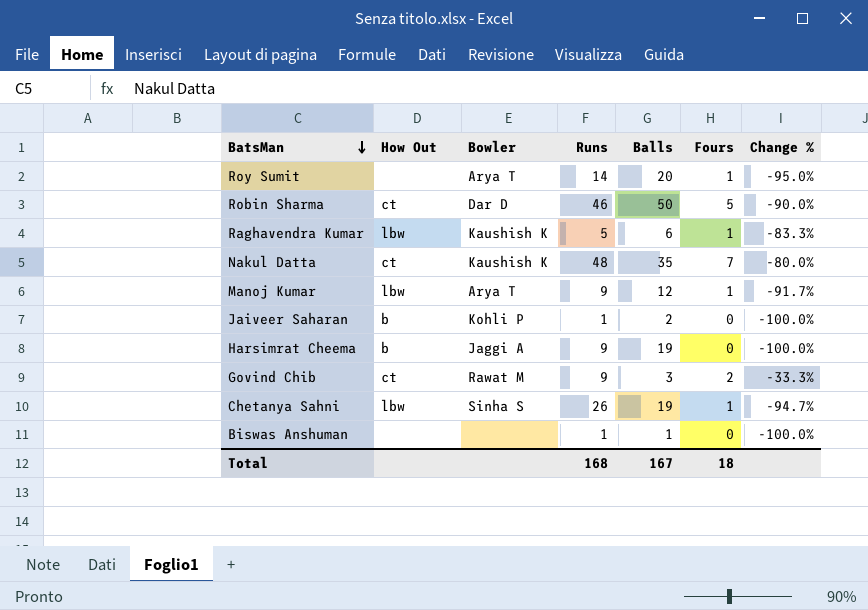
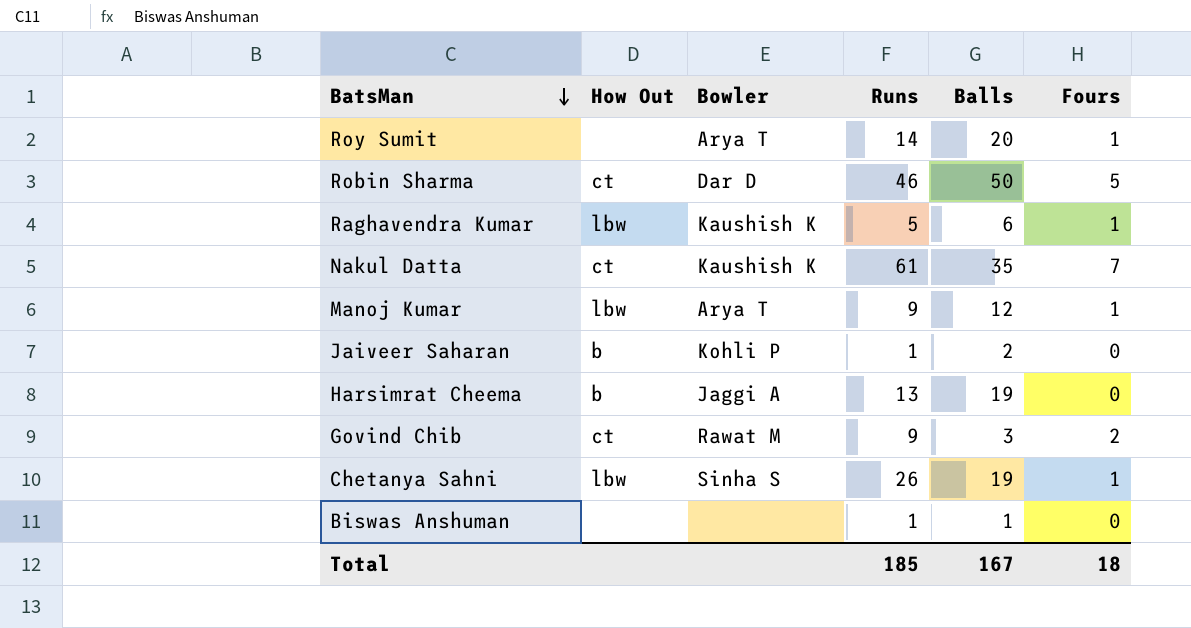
column Change % | formula: ([Fours] - [Balls]) / [Balls] -> none
Nakul Datta | Runs: 48 -> 61
Harsimrat Cheema | Runs: 9 -> 13
Total | Runs: 168 -> 185

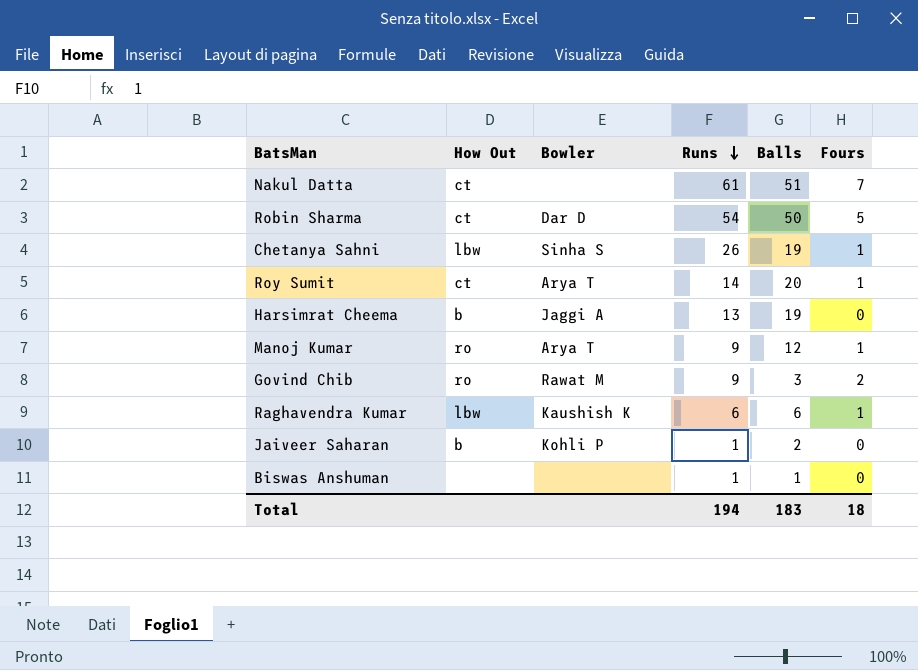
row order: BatsMan descending -> Runs descending
Nakul Datta | Bowler: Kaushish K -> none
Nakul Datta | Balls: 35 -> 51
Robin Sharma | Runs: 46 -> 54
Roy Sumit | How Out: none -> ct
Manoj Kumar | How Out: lbw -> ro
Govind Chib | How Out: ct -> ro
Raghavendra Kumar | Runs: 5 -> 6
Total | Runs: 185 -> 194
Total | Balls: 167 -> 183

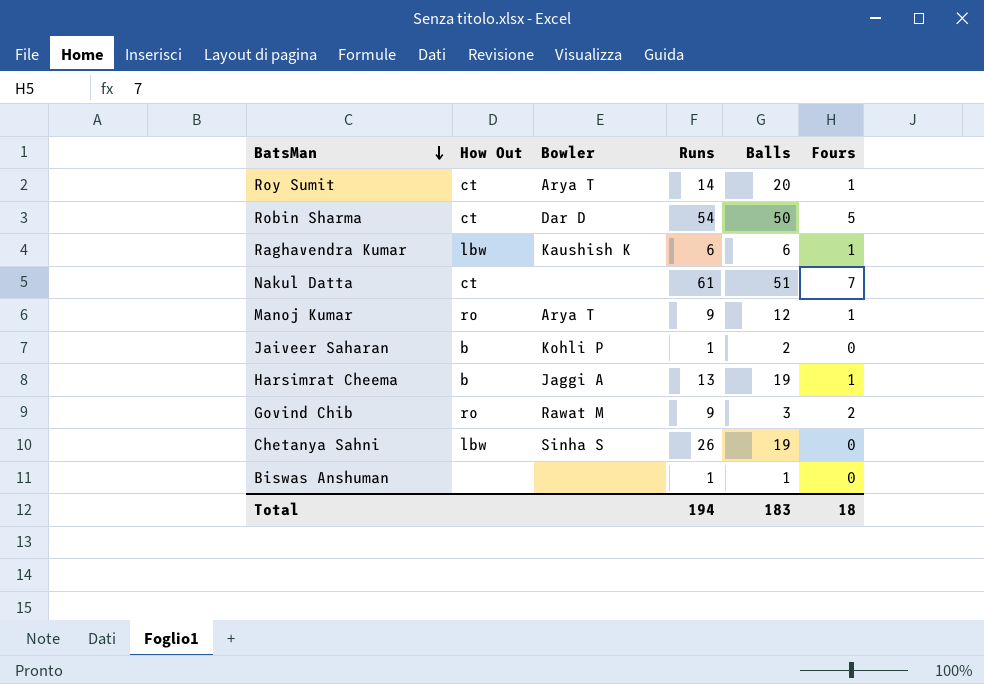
row order: Runs descending -> BatsMan descending
Harsimrat Cheema | Fours: 0 -> 1
Chetanya Sahni | Fours: 1 -> 0

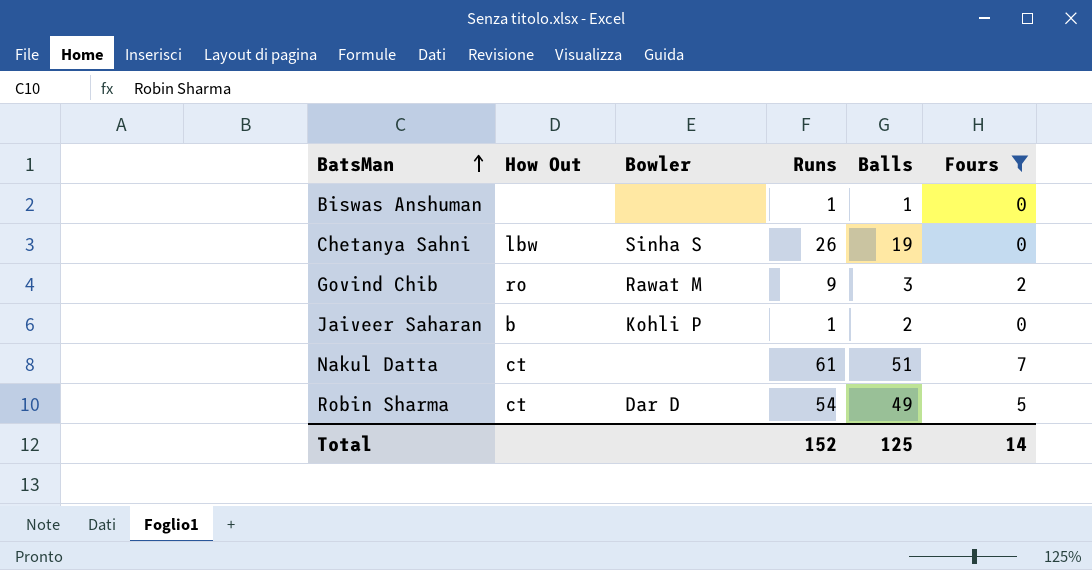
filter: none -> Fours != 1
row order: BatsMan descending -> BatsMan ascending
Robin Sharma | Balls: 50 -> 49
Total | Runs: 194 -> 152
Total | Balls: 183 -> 125
Total | Fours: 18 -> 14

